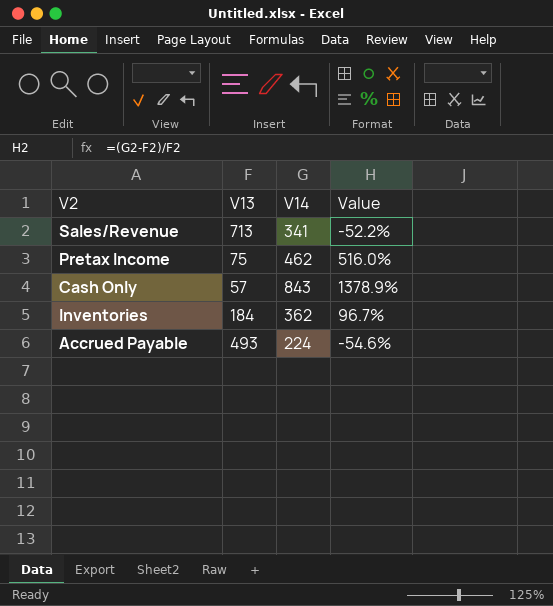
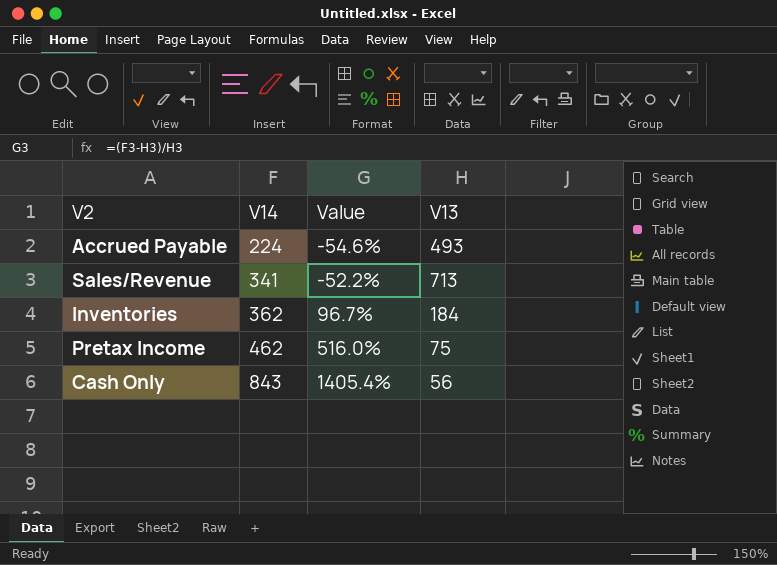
row order: none -> V14 ascending
column V13 | position: 2 -> 4
Cash Only | Value: 1378.9% -> 1405.4%
Cash Only | V13: 57 -> 56

